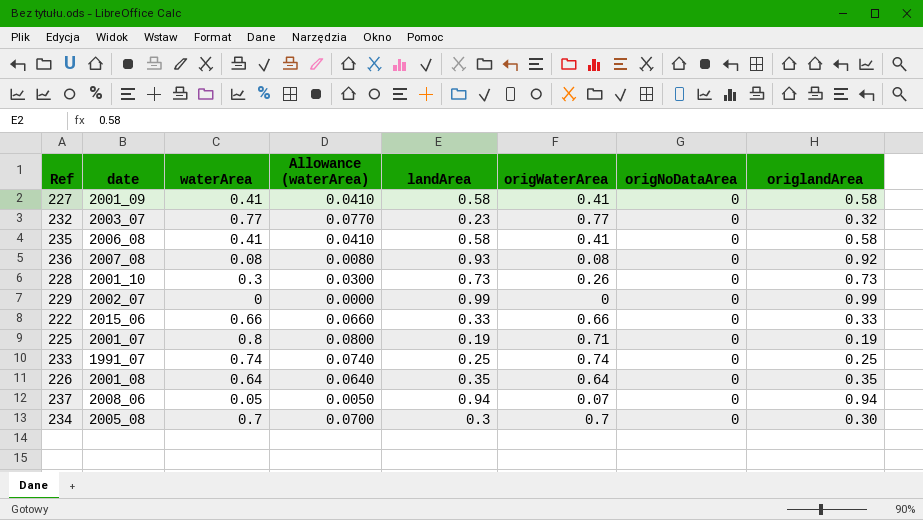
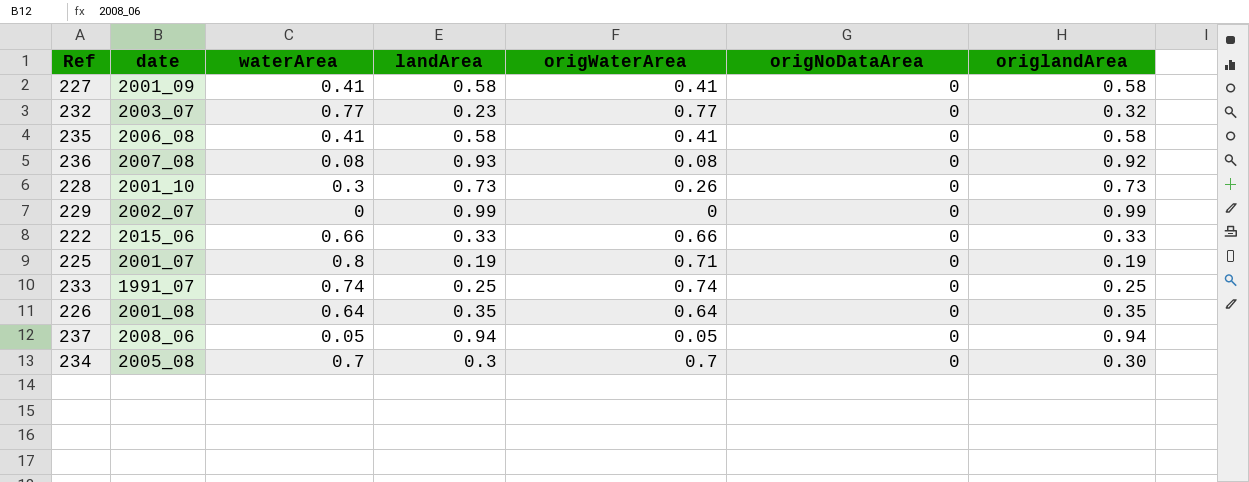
column Allowance (waterArea) | formula: [waterArea] * 0.1 -> none
237 | origWaterArea: 0.07 -> 0.05

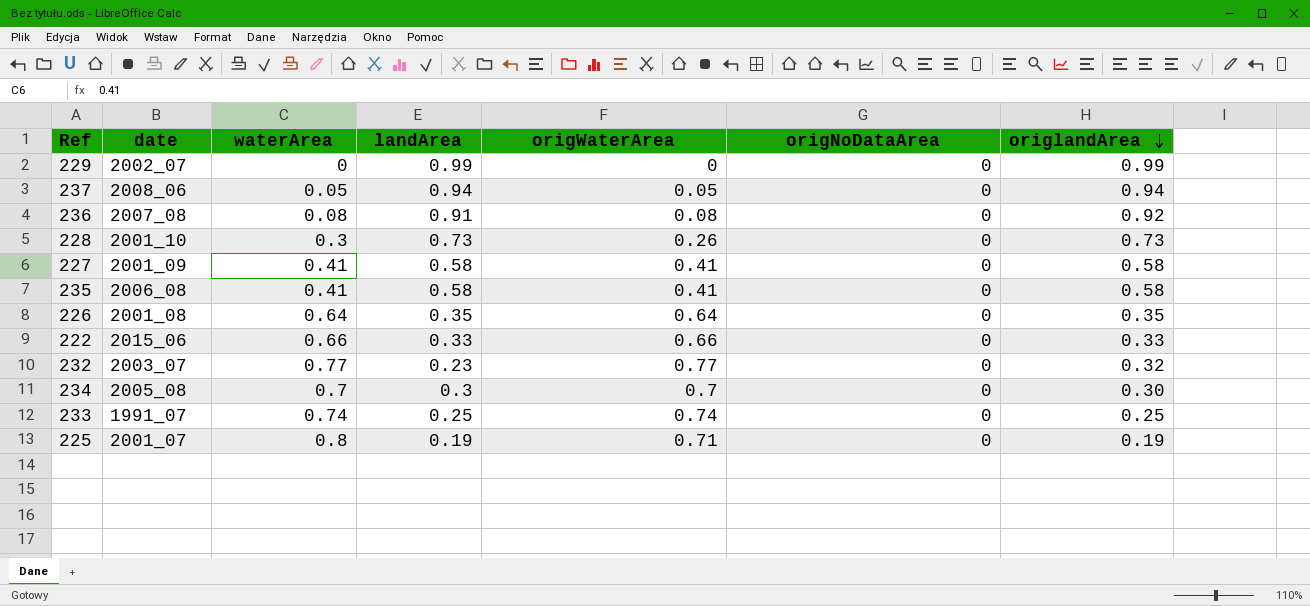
row order: none -> origlandArea descending
236 | landArea: 0.93 -> 0.91

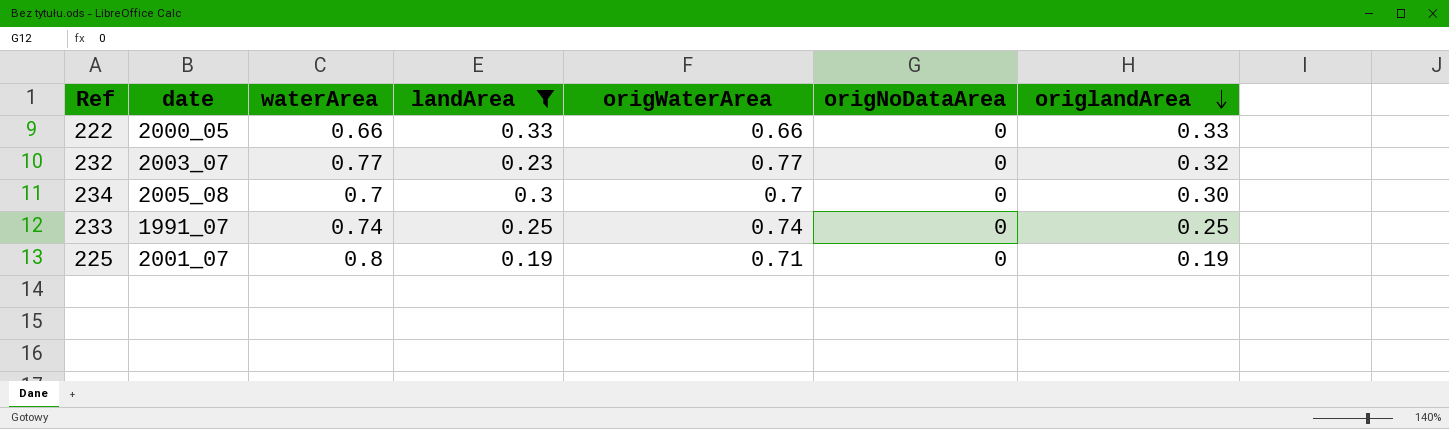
filter: none -> landArea <= 0.33
222 | date: 2015_06 -> 2000_05

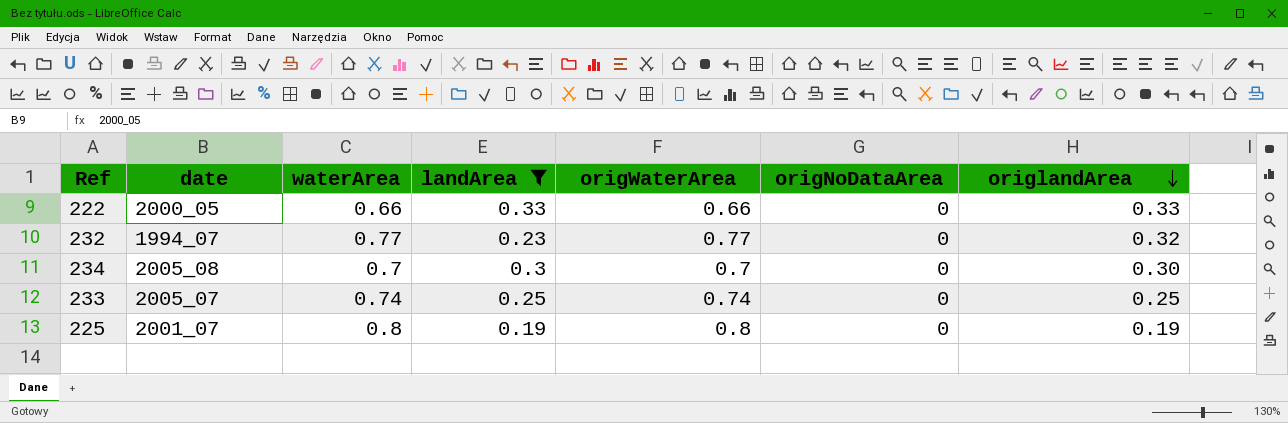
232 | date: 2003_07 -> 1994_07
233 | date: 1991_07 -> 2005_07
225 | origWaterArea: 0.71 -> 0.8

